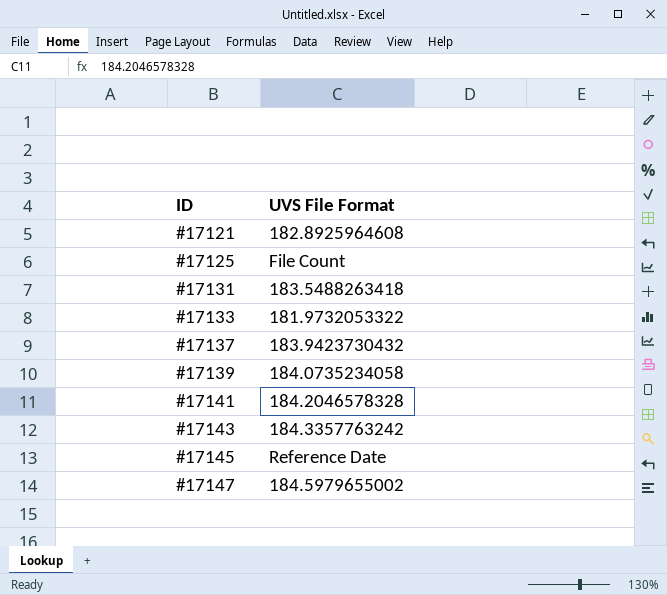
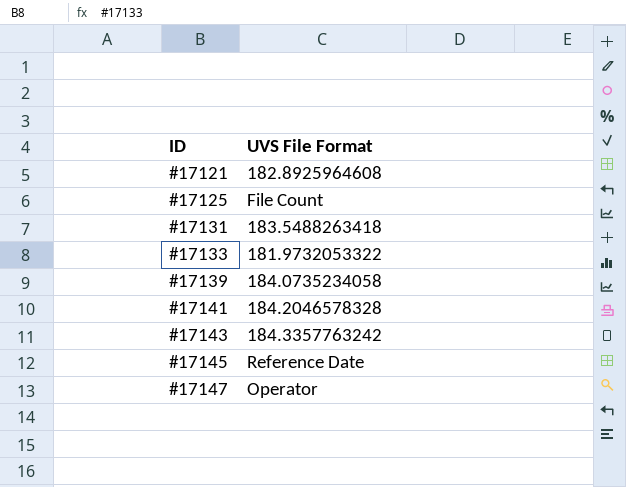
row #17137: 183.9423730432 -> none
#17147 | UVS File Format: 184.5979655002 -> Operator

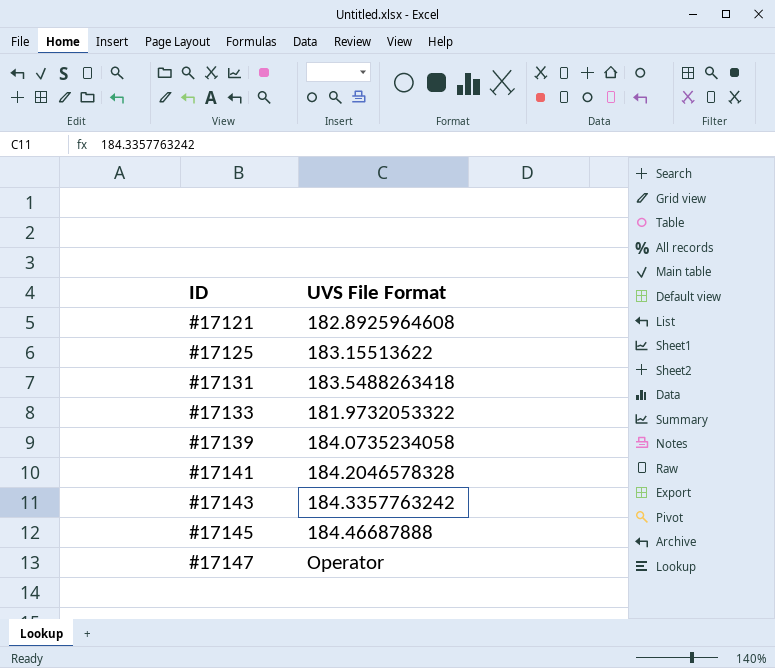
#17125 | UVS File Format: File Count -> 183.15513622
#17145 | UVS File Format: Reference Date -> 184.46687888

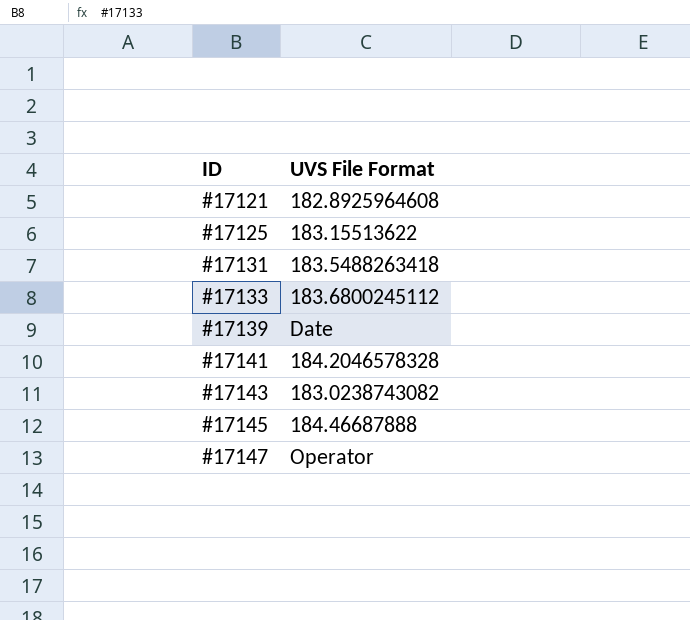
#17133 | UVS File Format: 181.9732053322 -> 183.6800245112
#17139 | UVS File Format: 184.0735234058 -> Date
#17143 | UVS File Format: 184.3357763242 -> 183.0238743082

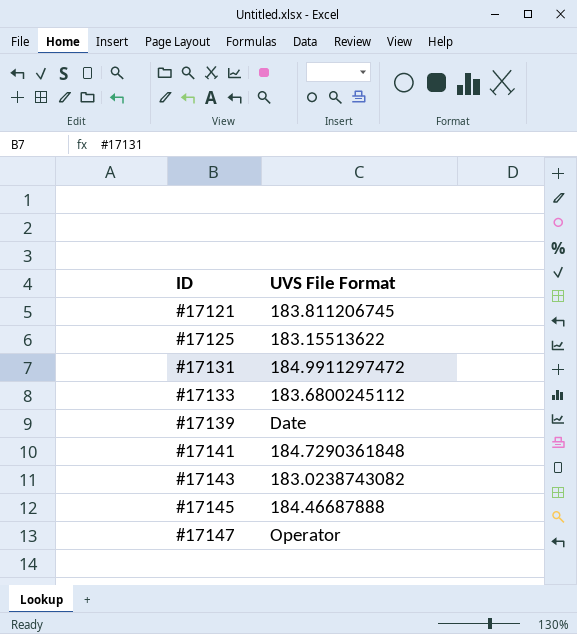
#17121 | UVS File Format: 182.8925964608 -> 183.811206745
#17131 | UVS File Format: 183.5488263418 -> 184.9911297472
#17141 | UVS File Format: 184.2046578328 -> 184.7290361848

